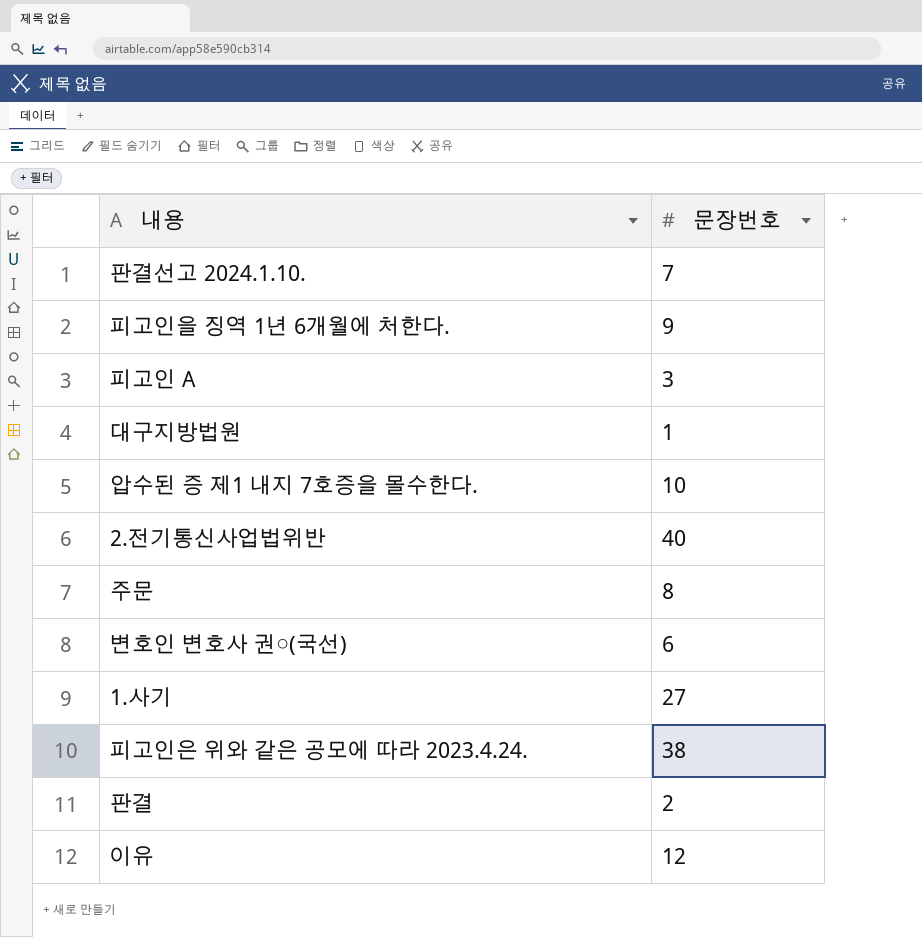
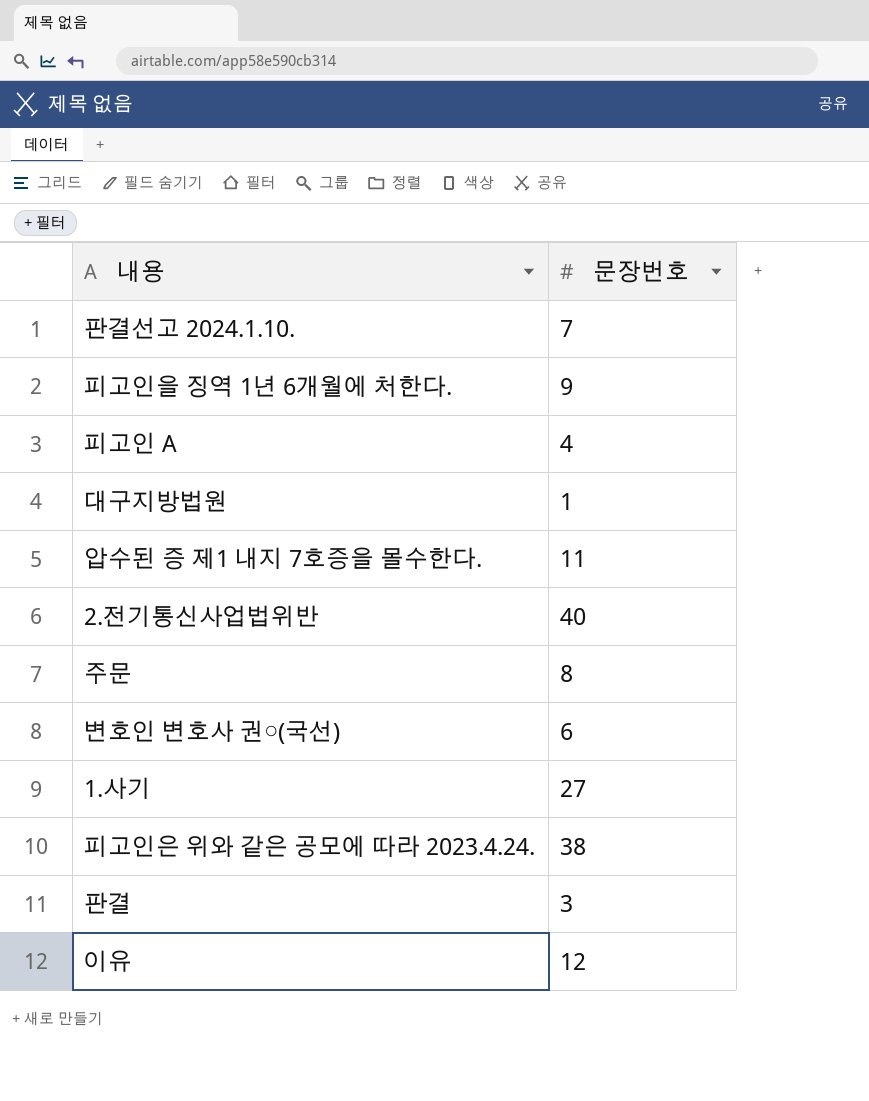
피고인 A | 문장번호: 3 -> 4
압수된 증 제1 내지 7호증을 몰수한다. | 문장번호: 10 -> 11
판결 | 문장번호: 2 -> 3

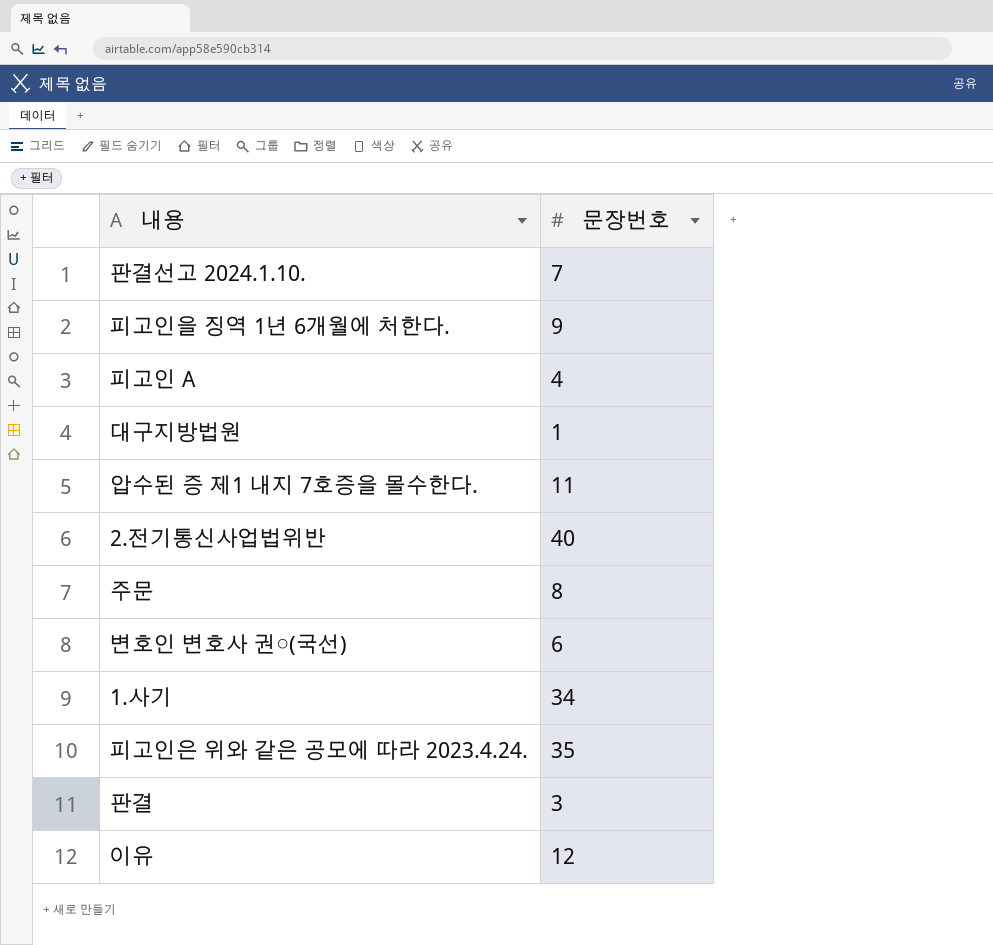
1.사기 | 문장번호: 27 -> 34
피고인은 위와 같은 공모에 따라 2023.4.24. | 문장번호: 38 -> 35

